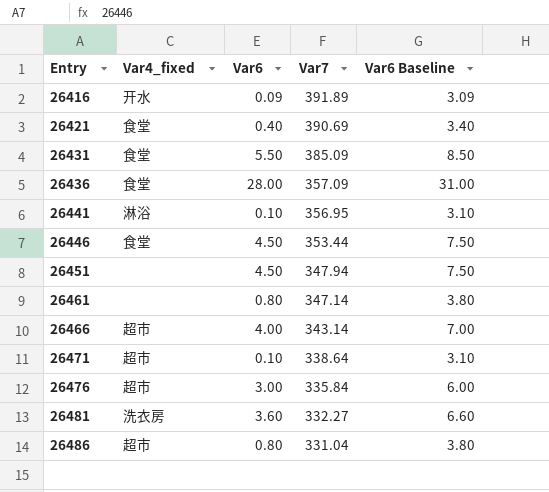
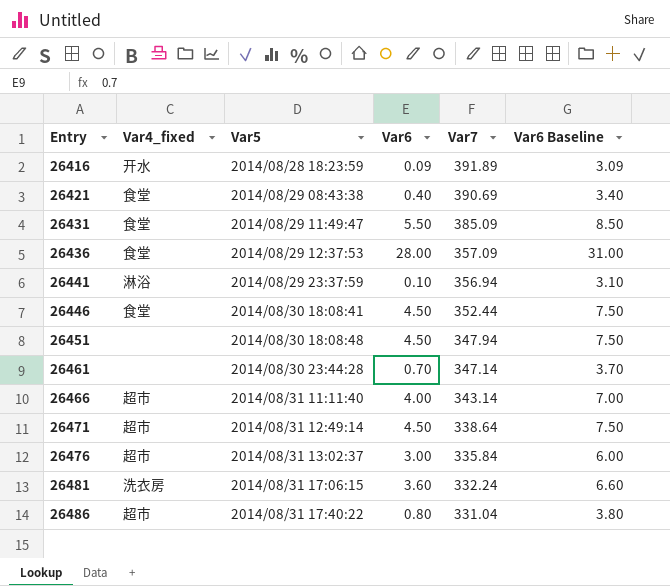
column Var5 | position: none -> 3
26441 | Var7: 356.95 -> 356.94
26446 | Var7: 353.44 -> 352.44
26461 | Var6: 0.80 -> 0.70
26461 | Var6 Baseline: 3.80 -> 3.70
26471 | Var6: 0.10 -> 4.50
26471 | Var6 Baseline: 3.10 -> 7.50
26481 | Var7: 332.27 -> 332.24

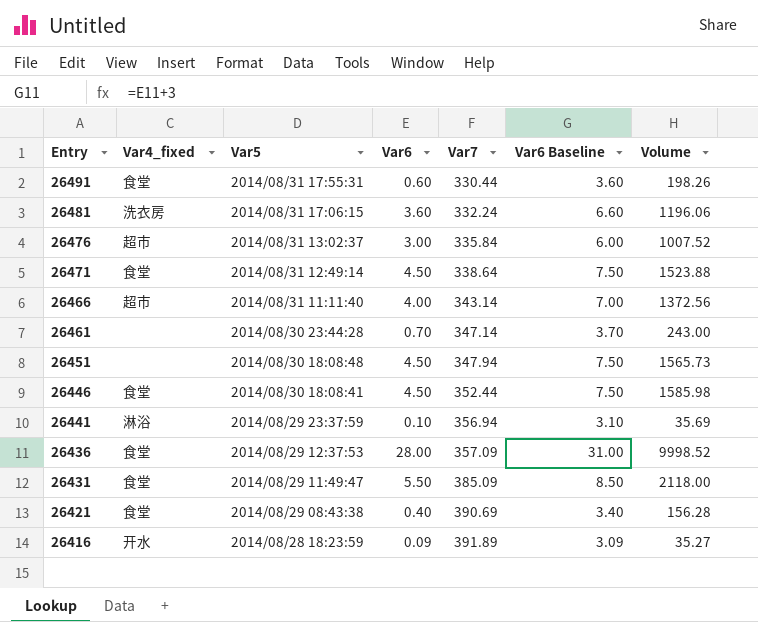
row order: Entry ascending -> Entry descending
column Volume | formula: none -> [Var6] * [Var7]
row 26486: 超市 | 2014/08/31 17:40:22 | 0.80 | 331.04 | 3.80 -> none
row 26491: none -> 食堂 | 2014/08/31 17:55:31 | 0.60 | 330.44 | 3.60 | 198.26
26471 | Var4_fixed: 超市 -> 食堂

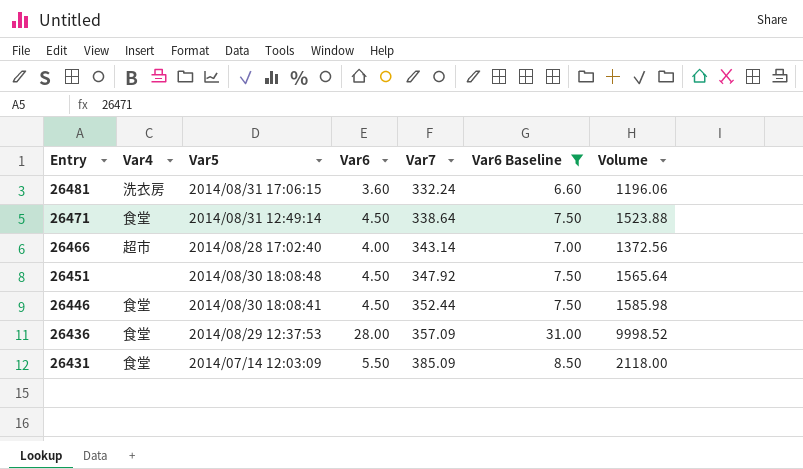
filter: none -> Var6 Baseline >= 6.60
column name: Var4_fixed -> Var4
26466 | Var5: 2014/08/31 11:11:40 -> 2014/08/28 17:02:40
26451 | Var7: 347.94 -> 347.92
26451 | Volume: 1565.73 -> 1565.64
26431 | Var5: 2014/08/29 11:49:47 -> 2014/07/14 12:03:09

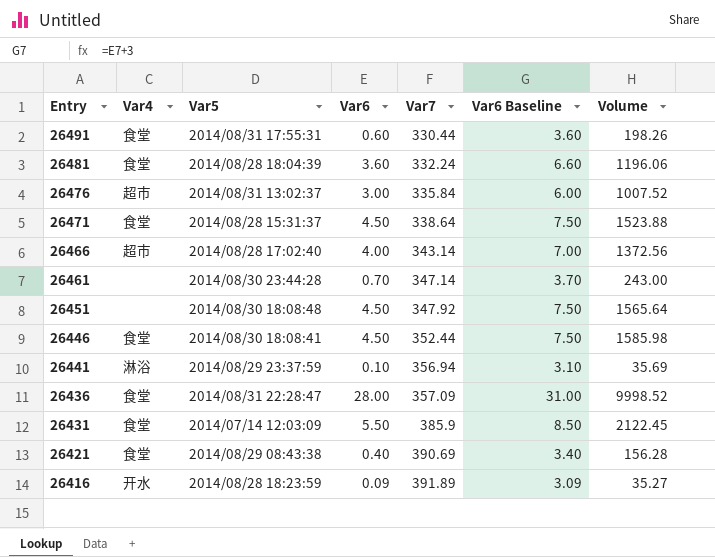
filter: Var6 Baseline >= 6.60 -> none
26481 | Var4: 洗衣房 -> 食堂
26481 | Var5: 2014/08/31 17:06:15 -> 2014/08/28 18:04:39
26471 | Var5: 2014/08/31 12:49:14 -> 2014/08/28 15:31:37
26436 | Var5: 2014/08/29 12:37:53 -> 2014/08/31 22:28:47
26431 | Var7: 385.09 -> 385.9
26431 | Volume: 2118.00 -> 2122.45

